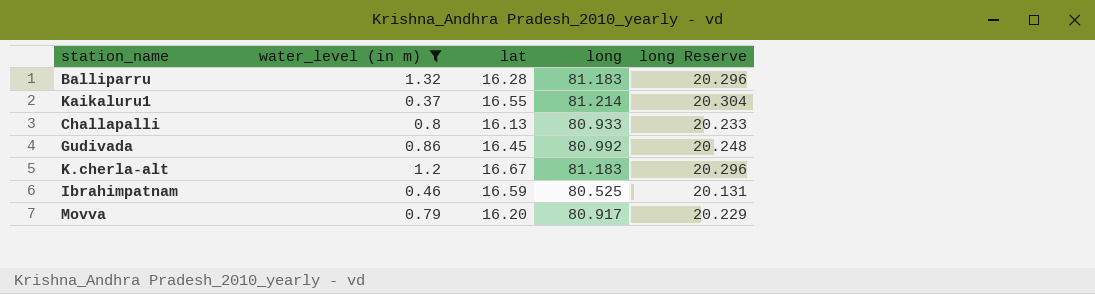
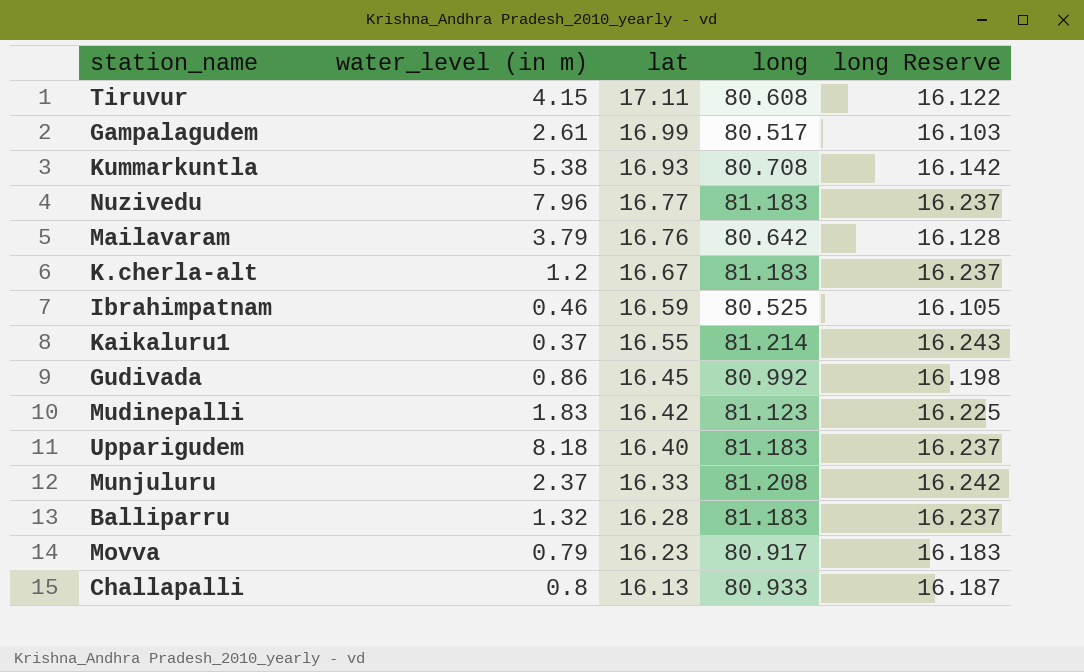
filter: water_level (in m) <= 1.32 -> none
row order: none -> lat descending
column long Reserve | formula: [long] * 0.25 -> [long] * 0.2
Movva | lat: 16.20 -> 16.23

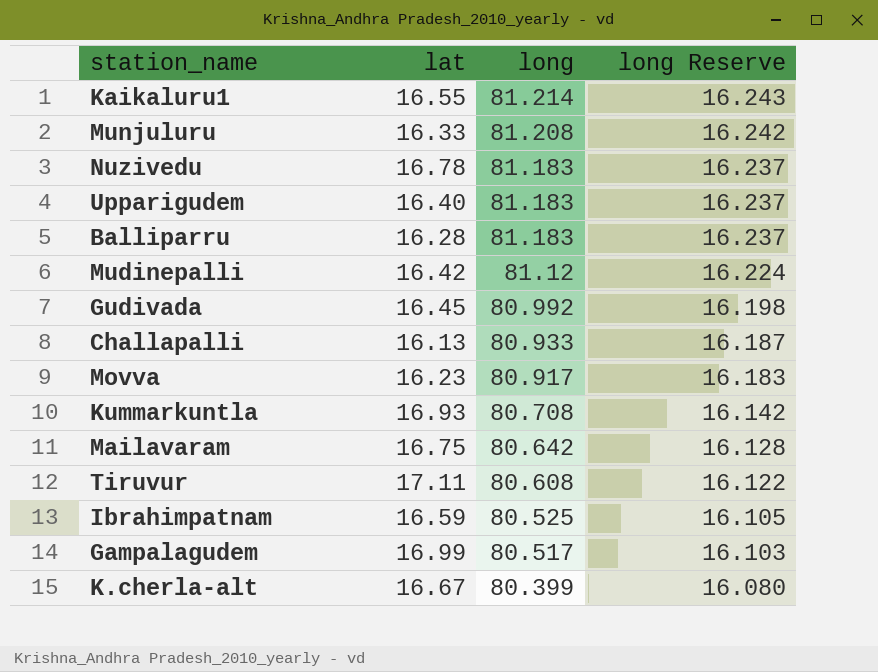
row order: lat descending -> long descending
column water_level (in m) | position: 2 -> none
Nuzivedu | lat: 16.77 -> 16.78
Mudinepalli | long: 81.123 -> 81.12
Mudinepalli | long Reserve: 16.225 -> 16.224
Mailavaram | lat: 16.76 -> 16.75
K.cherla-alt | long: 81.183 -> 80.399
K.cherla-alt | long Reserve: 16.237 -> 16.080

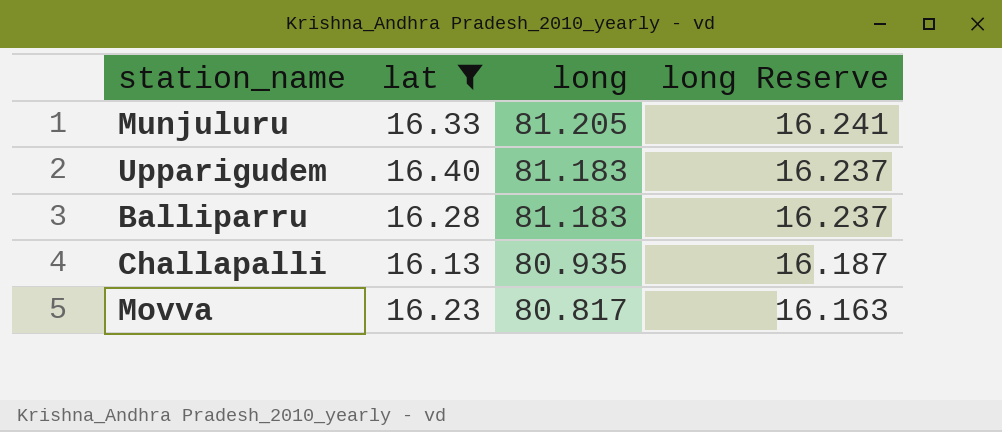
filter: none -> lat <= 16.40
Munjuluru | long: 81.208 -> 81.205
Munjuluru | long Reserve: 16.242 -> 16.241
Challapalli | long: 80.933 -> 80.935
Movva | long: 80.917 -> 80.817
Movva | long Reserve: 16.183 -> 16.163

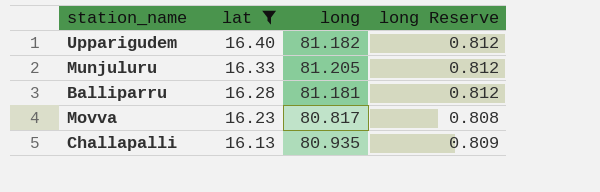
row order: long descending -> lat descending
column long Reserve | formula: [long] * 0.2 -> [long] * 0.01
Upparigudem | long: 81.183 -> 81.182
Balliparru | long: 81.183 -> 81.181

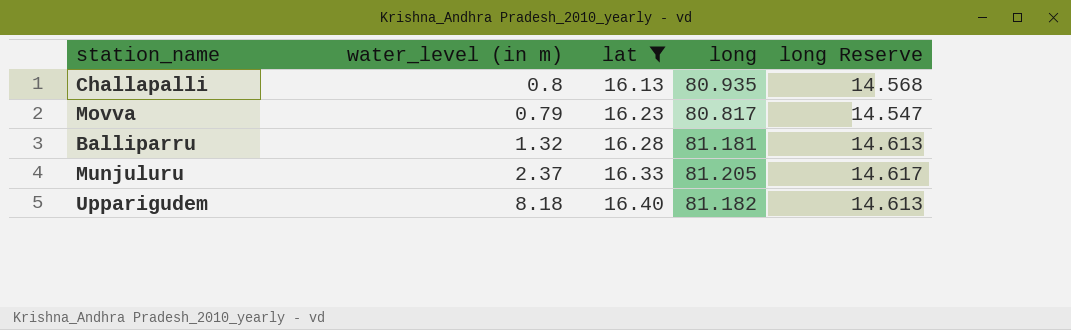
row order: lat descending -> lat ascending
column water_level (in m) | position: none -> 2
column long Reserve | formula: [long] * 0.01 -> [long] * 0.18

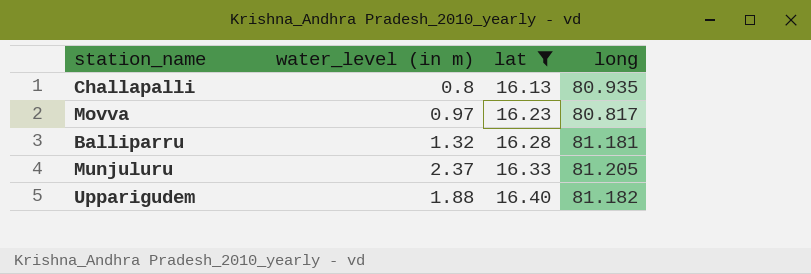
column long Reserve | formula: [long] * 0.18 -> none
Movva | water_level (in m): 0.79 -> 0.97
Upparigudem | water_level (in m): 8.18 -> 1.88

